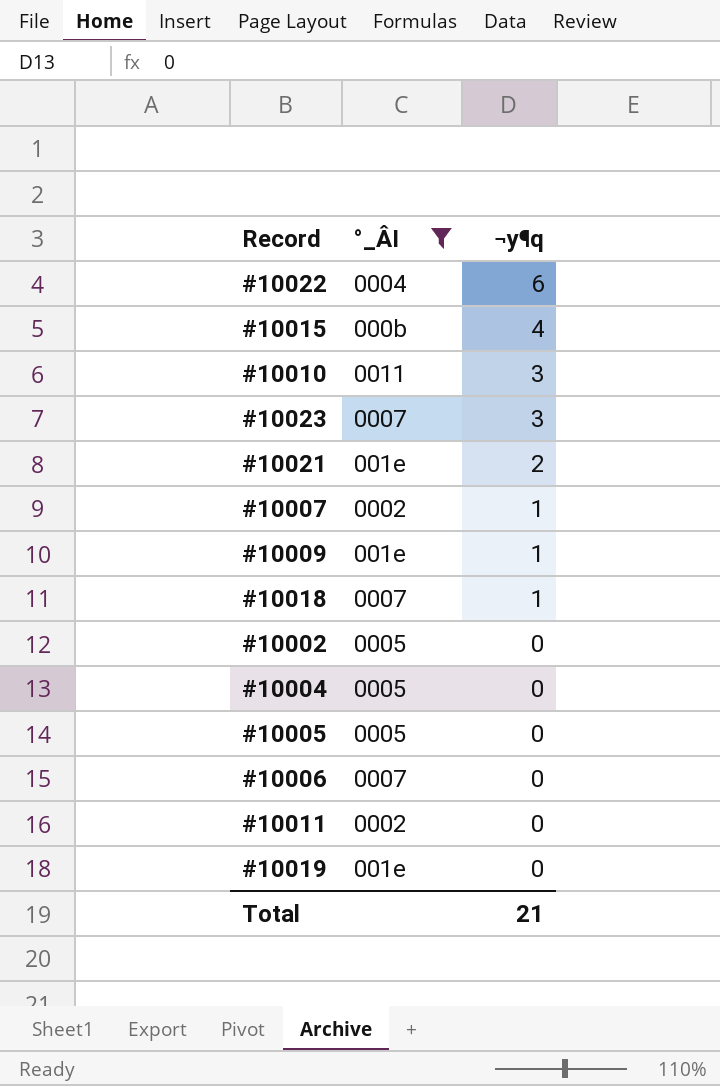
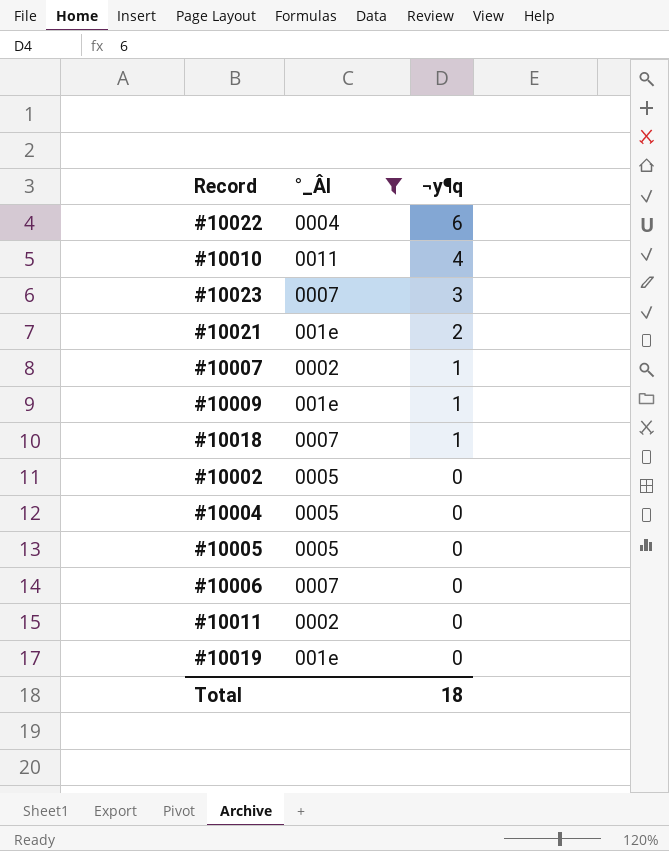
row #10015: 000b | 4 -> none
#10010 | ¬y¶q: 3 -> 4
Total | ¬y¶q: 21 -> 18

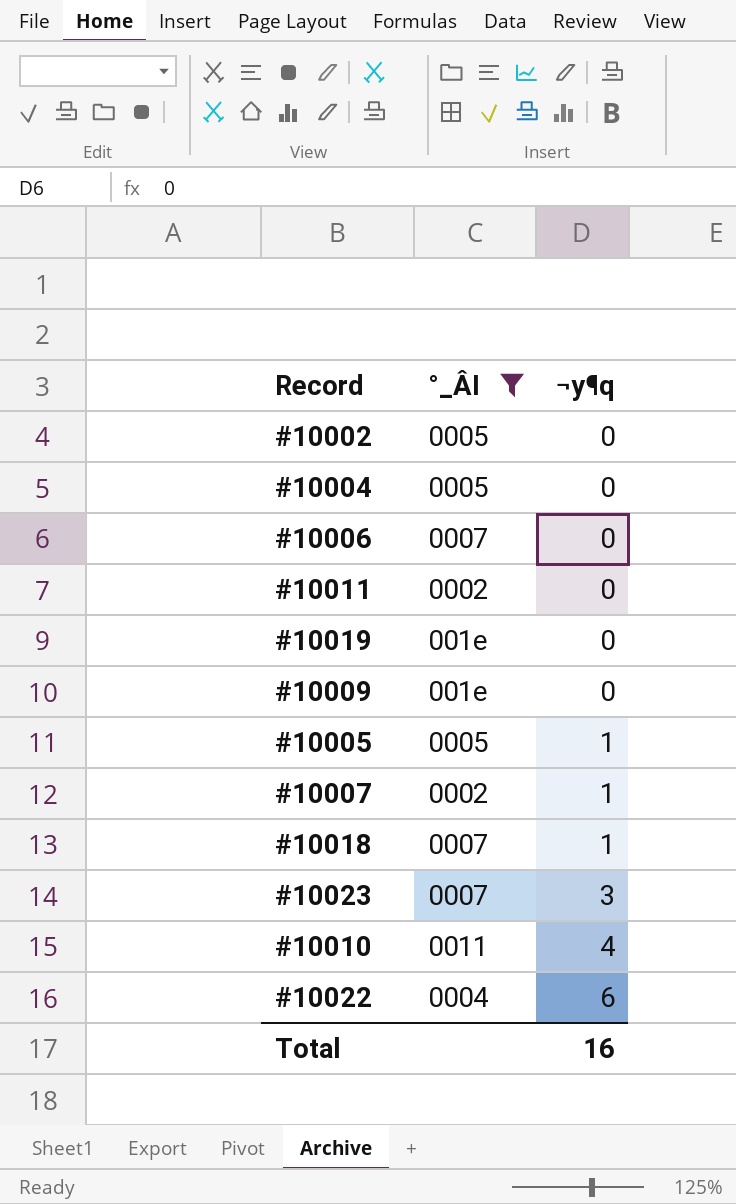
row order: ¬y¶q descending -> ¬y¶q ascending
row #10021: 001e | 2 -> none
#10009 | ¬y¶q: 1 -> 0
#10005 | ¬y¶q: 0 -> 1
Total | ¬y¶q: 18 -> 16

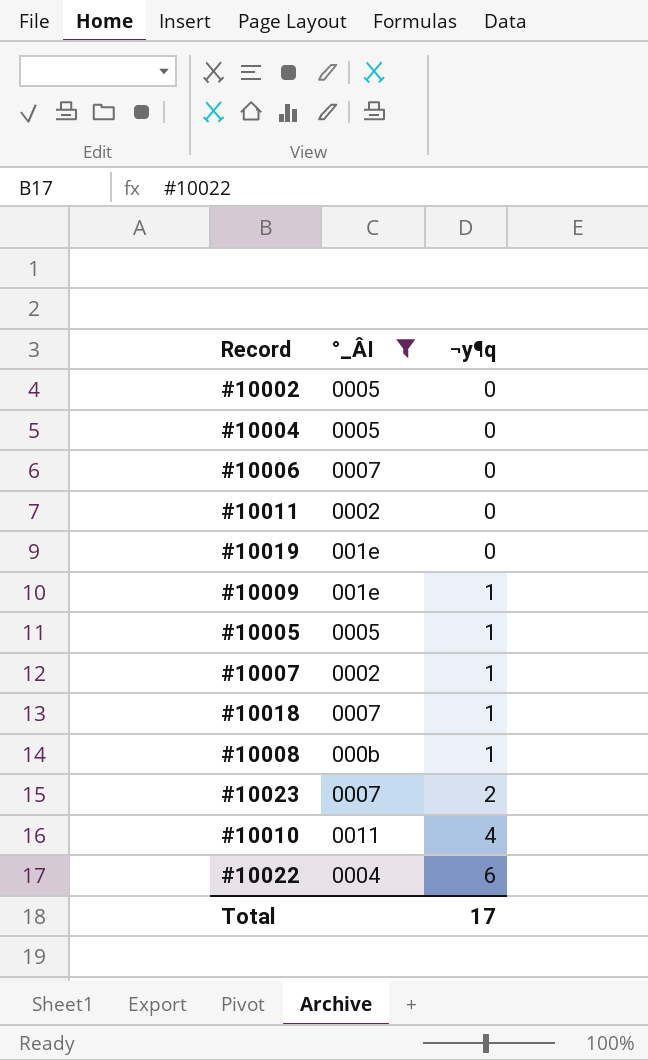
#10009 | ¬y¶q: 0 -> 1
row #10008: none -> 000b | 1
#10023 | ¬y¶q: 3 -> 2
Total | ¬y¶q: 16 -> 17

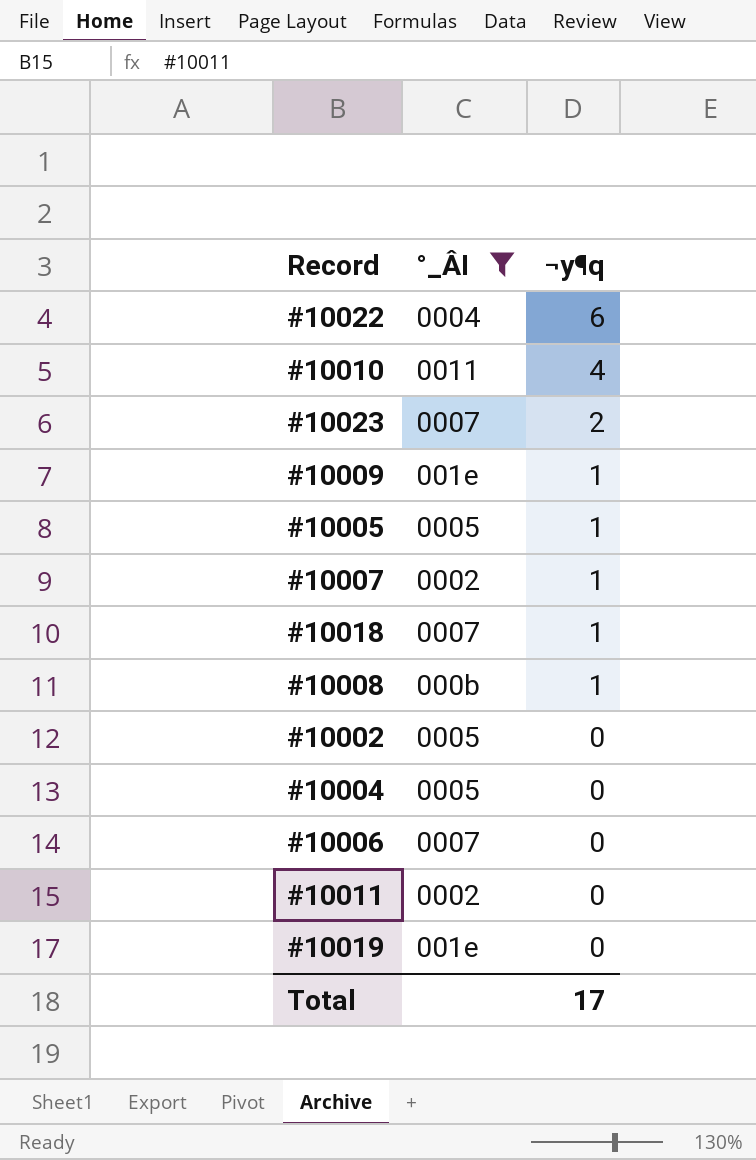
row order: ¬y¶q ascending -> ¬y¶q descending

